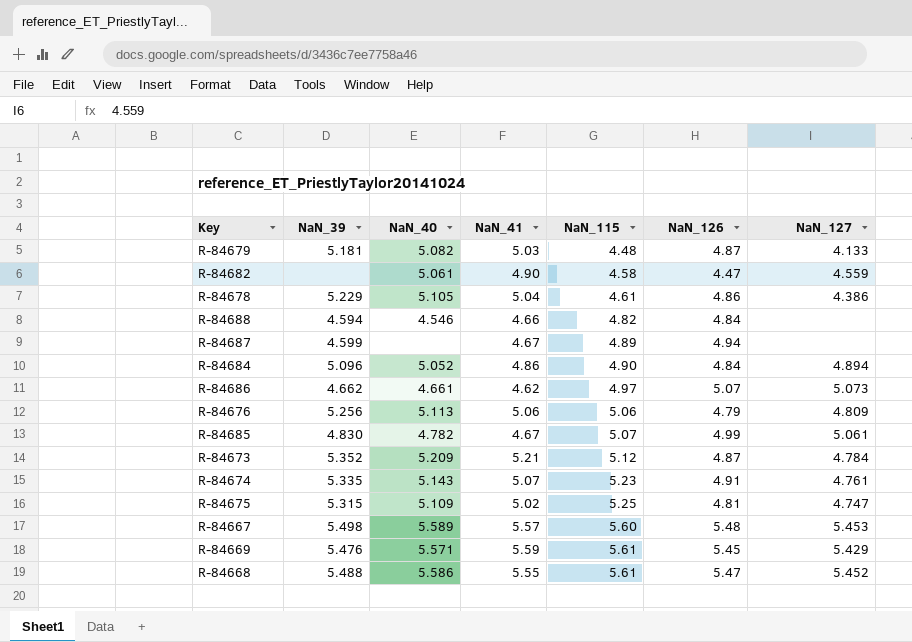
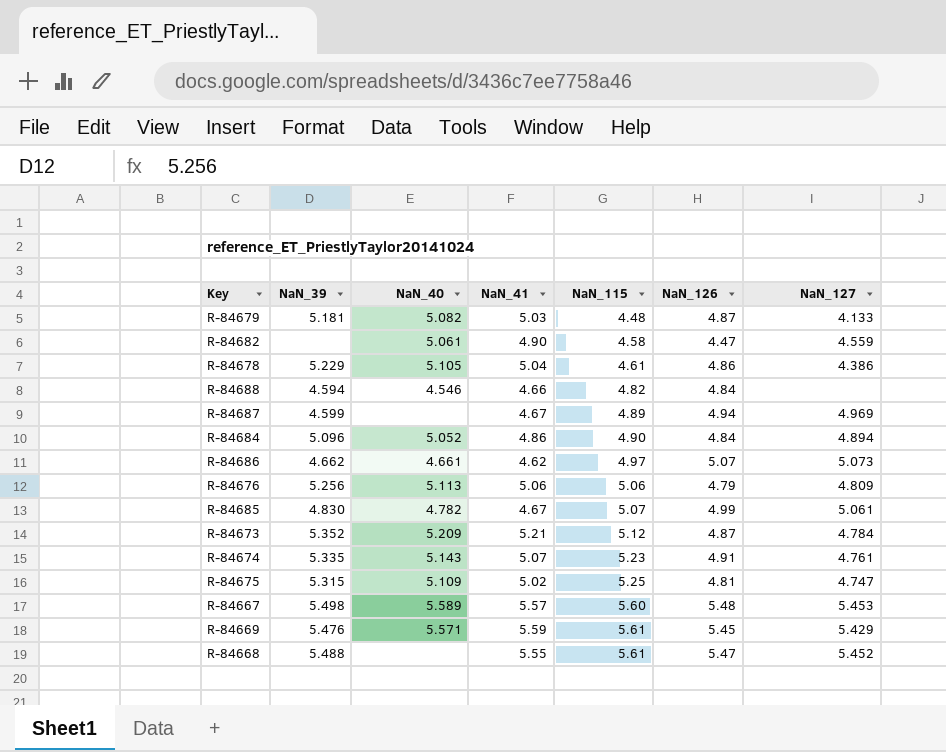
R-84687 | NaN_127: none -> 4.969
R-84668 | NaN_40: 5.586 -> none

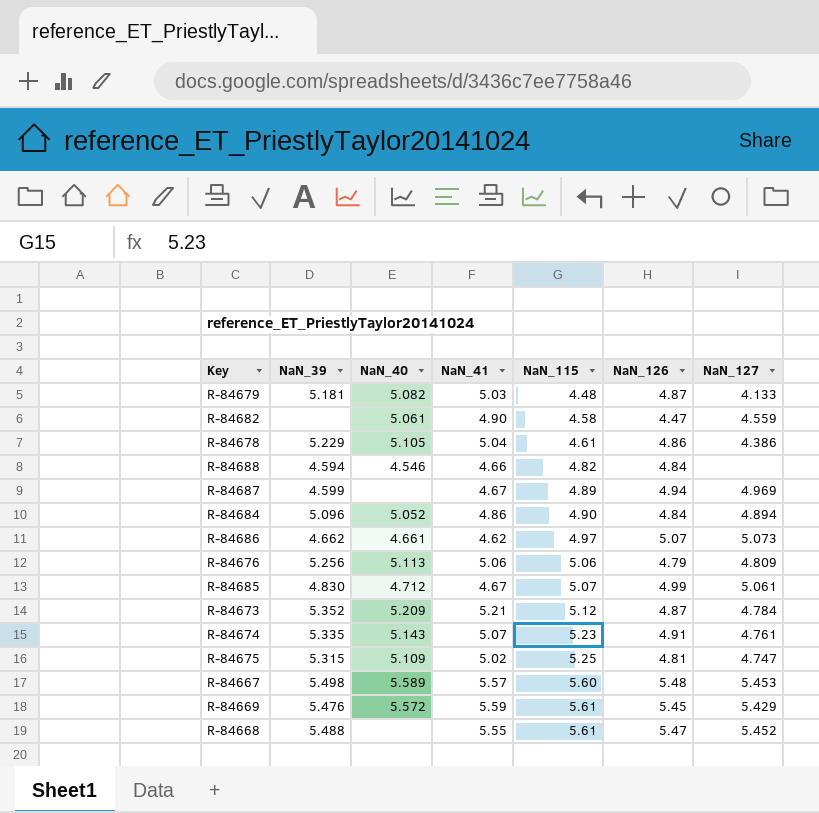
R-84685 | NaN_40: 4.782 -> 4.712
R-84669 | NaN_40: 5.571 -> 5.572

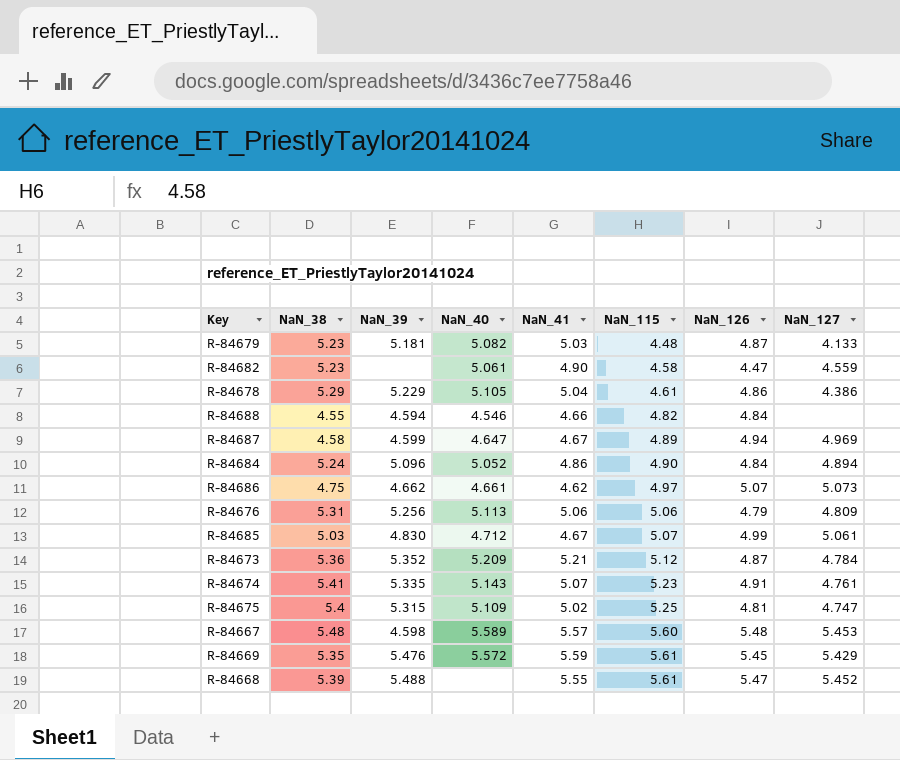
column NaN_38 | position: none -> 2
R-84687 | NaN_40: none -> 4.647
R-84667 | NaN_39: 5.498 -> 4.598

